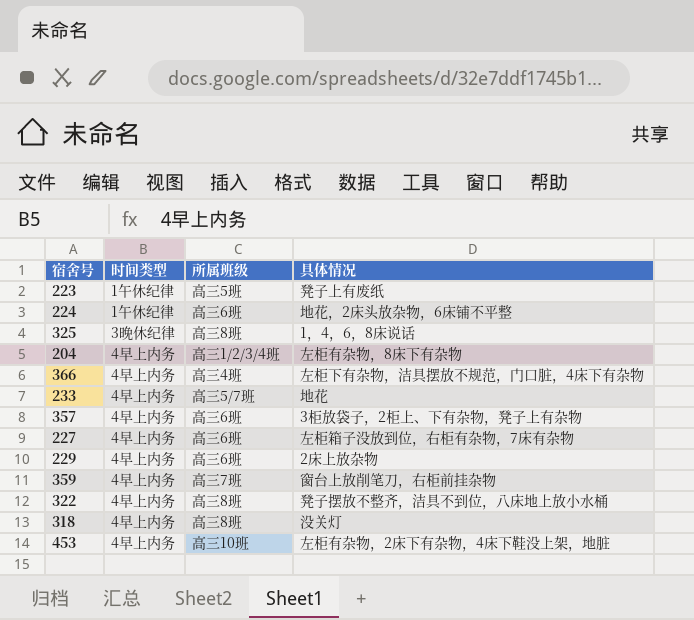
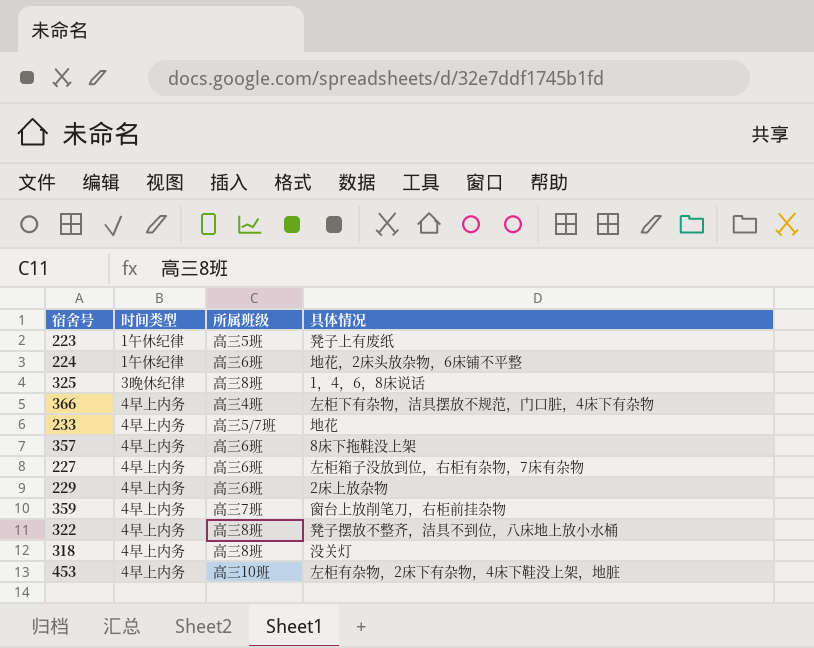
row 204: 4早上内务 | 高三1/2/3/4班 | 左柜有杂物，8床下有杂物 -> none
357 | 具体情况: 3柜放袋子，2柜上、下有杂物，凳子上有杂物 -> 8床下拖鞋没上架

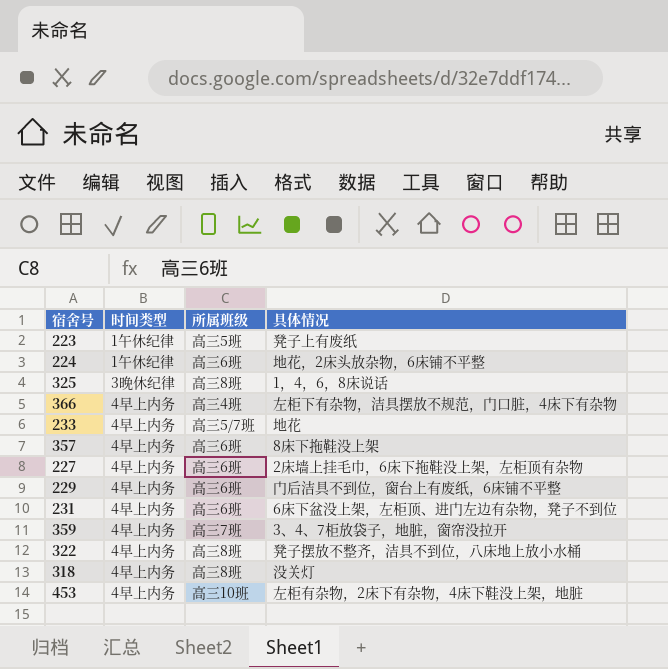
227 | 具体情况: 左柜箱子没放到位，右柜有杂物，7床有杂物 -> 2床墙上挂毛巾，6床下拖鞋没上架，左柜顶有杂物
229 | 具体情况: 2床上放杂物 -> 门后洁具不到位，窗台上有废纸，6床铺不平整
row 231: none -> 4早上内务 | 高三6班 | 6床下盆没上架，左柜顶、进门左边有杂物，凳子不到位
359 | 具体情况: 窗台上放削笔刀，右柜前挂杂物 -> 3、4、7柜放袋子，地脏，窗帘没拉开

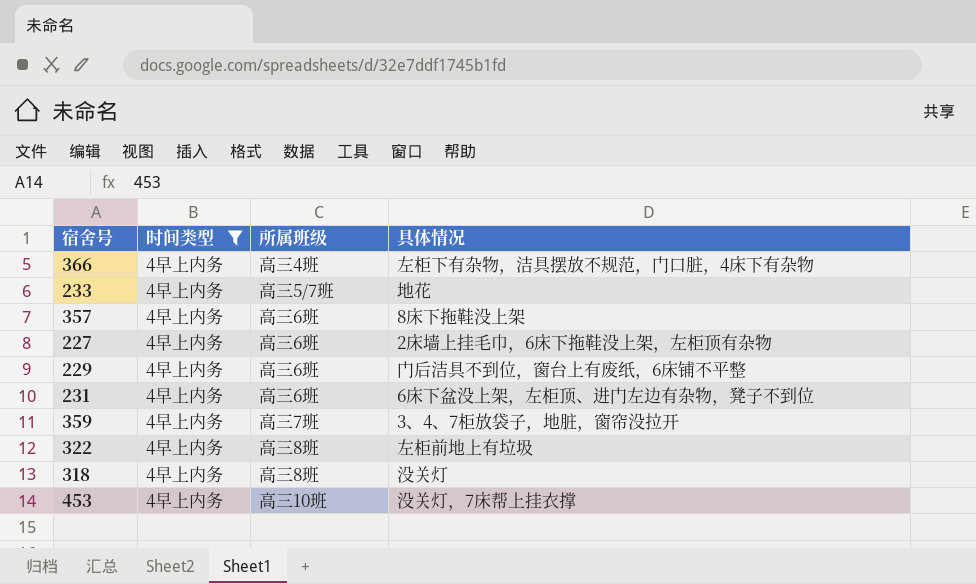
filter: none -> 时间类型 = 4早上内务
322 | 具体情况: 凳子摆放不整齐，洁具不到位，八床地上放小水桶 -> 左柜前地上有垃圾
453 | 具体情况: 左柜有杂物，2床下有杂物，4床下鞋没上架，地脏 -> 没关灯，7床帮上挂衣撑

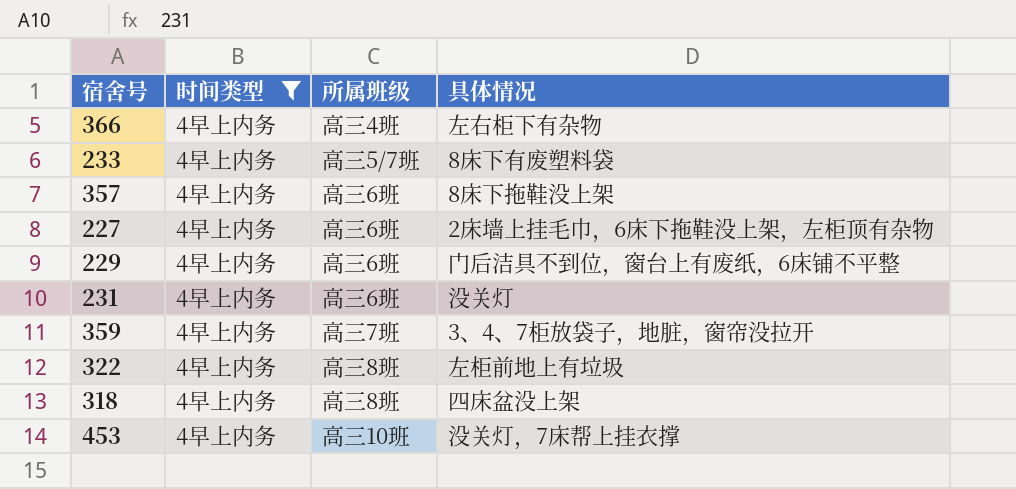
366 | 具体情况: 左柜下有杂物，洁具摆放不规范，门口脏，4床下有杂物 -> 左右柜下有杂物
233 | 具体情况: 地花 -> 8床下有废塑料袋
231 | 具体情况: 6床下盆没上架，左柜顶、进门左边有杂物，凳子不到位 -> 没关灯
318 | 具体情况: 没关灯 -> 四床盆没上架

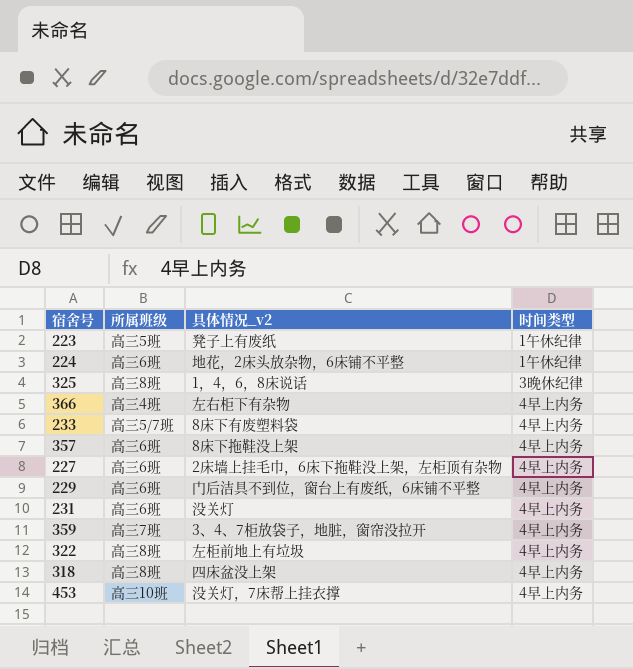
filter: 时间类型 = 4早上内务 -> none
column name: 具体情况 -> 具体情况_v2
column 时间类型 | position: 2 -> 4

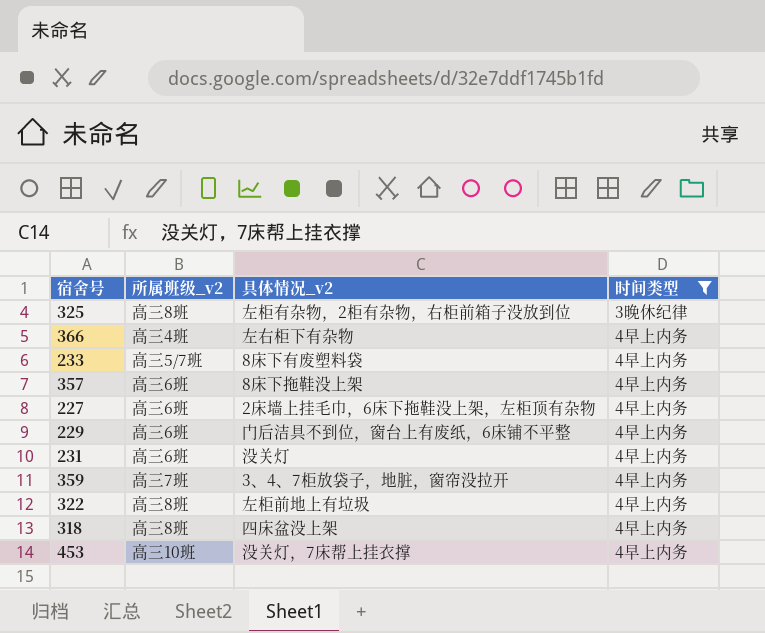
filter: none -> 时间类型 != 1午休纪律
column name: 所属班级 -> 所属班级_v2
325 | 具体情况_v2: 1，4，6，8床说话 -> 左柜有杂物，2柜有杂物，右柜前箱子没放到位

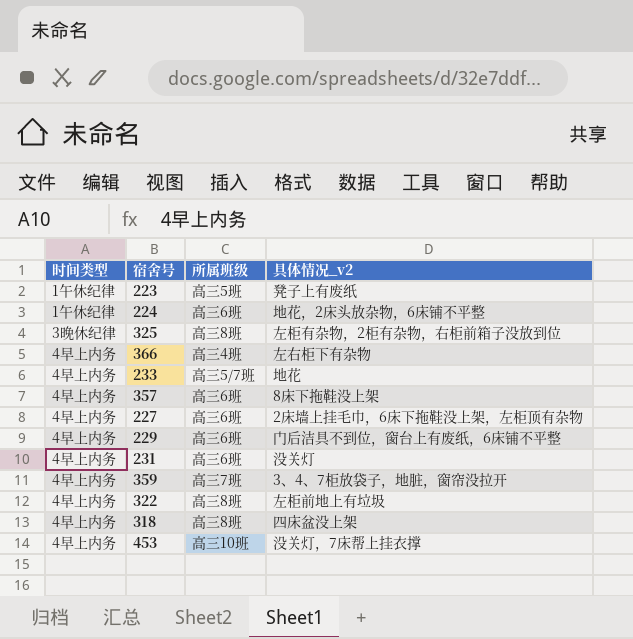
filter: 时间类型 != 1午休纪律 -> none
column 时间类型 | position: 4 -> 1
column name: 所属班级_v2 -> 所属班级
233 | 具体情况_v2: 8床下有废塑料袋 -> 地花

